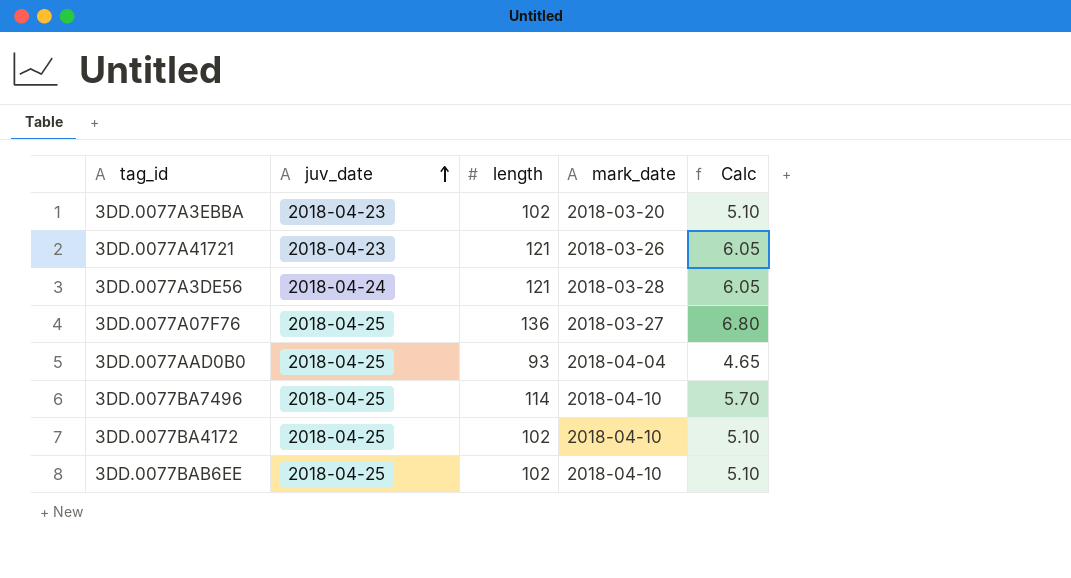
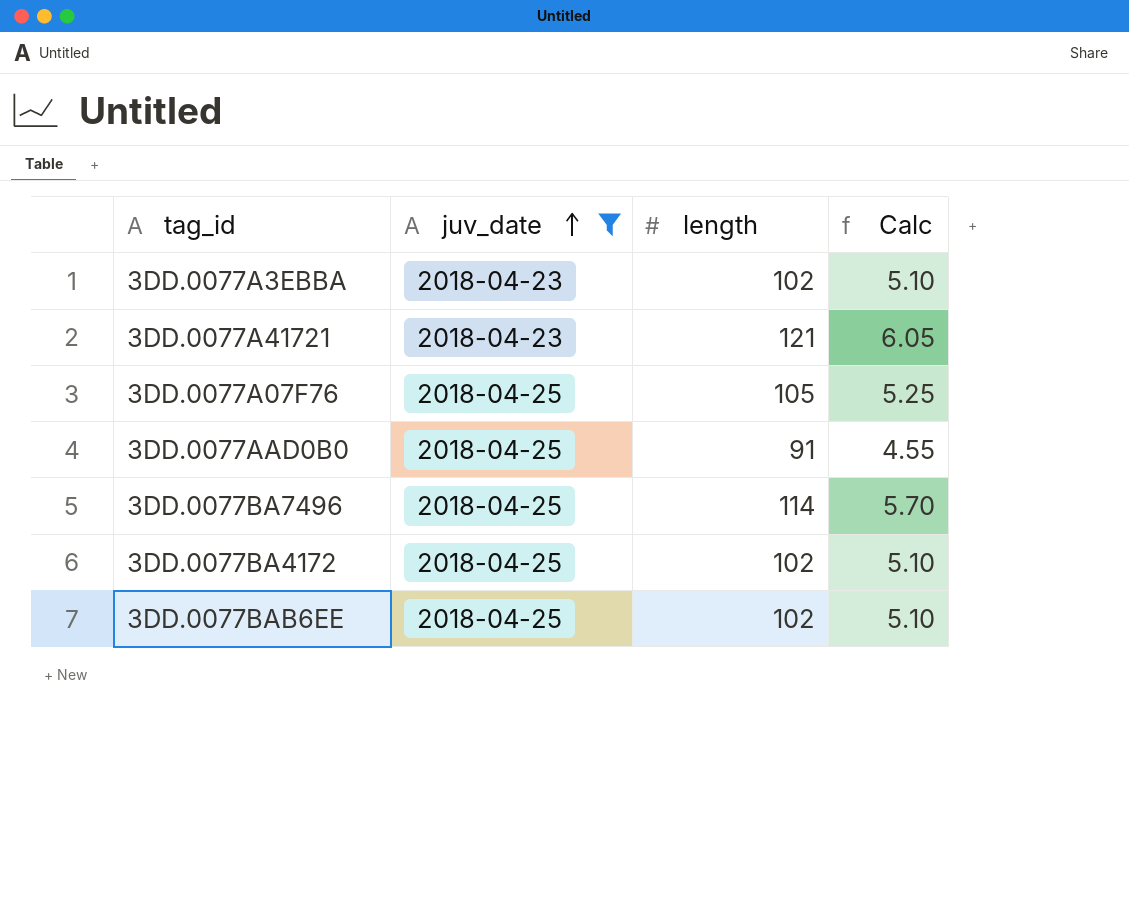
filter: none -> juv_date != 2018-04-24
column mark_date | position: 4 -> none
3DD.0077A07F76 | length: 136 -> 105
3DD.0077A07F76 | Calc: 6.80 -> 5.25
3DD.0077AAD0B0 | length: 93 -> 91
3DD.0077AAD0B0 | Calc: 4.65 -> 4.55

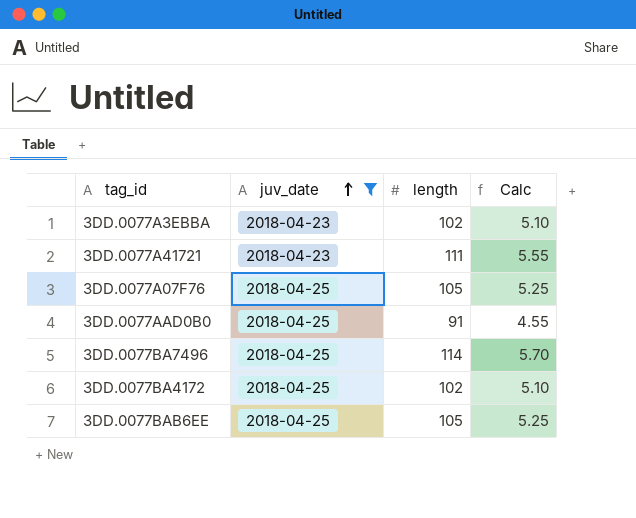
3DD.0077A41721 | length: 121 -> 111
3DD.0077A41721 | Calc: 6.05 -> 5.55
3DD.0077BAB6EE | length: 102 -> 105
3DD.0077BAB6EE | Calc: 5.10 -> 5.25

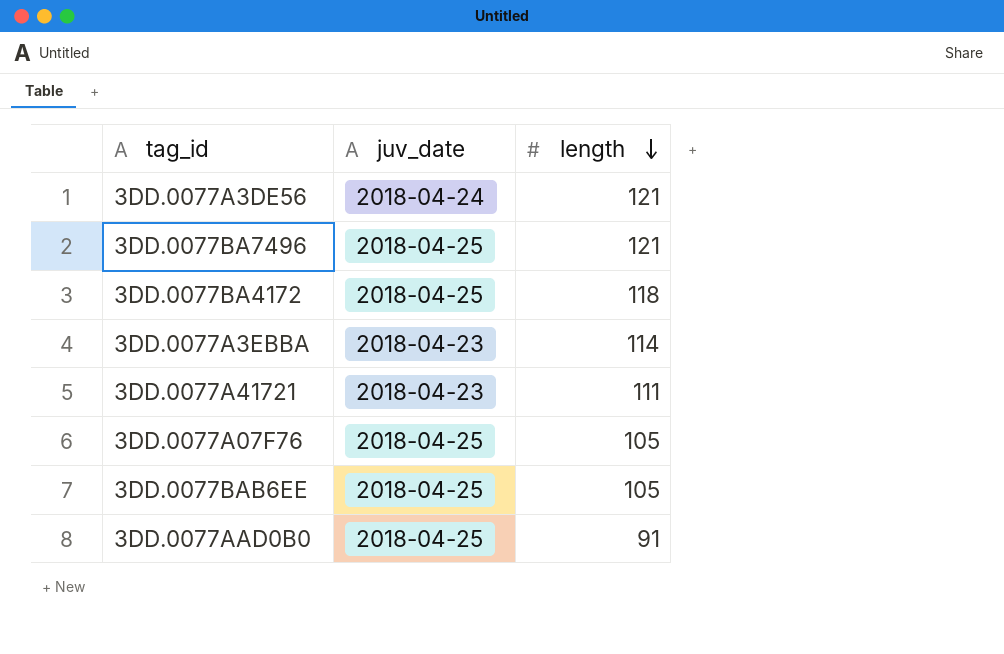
filter: juv_date != 2018-04-24 -> none
row order: juv_date ascending -> length descending
column Calc | formula: [length] * 0.05 -> none
3DD.0077BA7496 | length: 114 -> 121
3DD.0077BA4172 | length: 102 -> 118
3DD.0077A3EBBA | length: 102 -> 114

